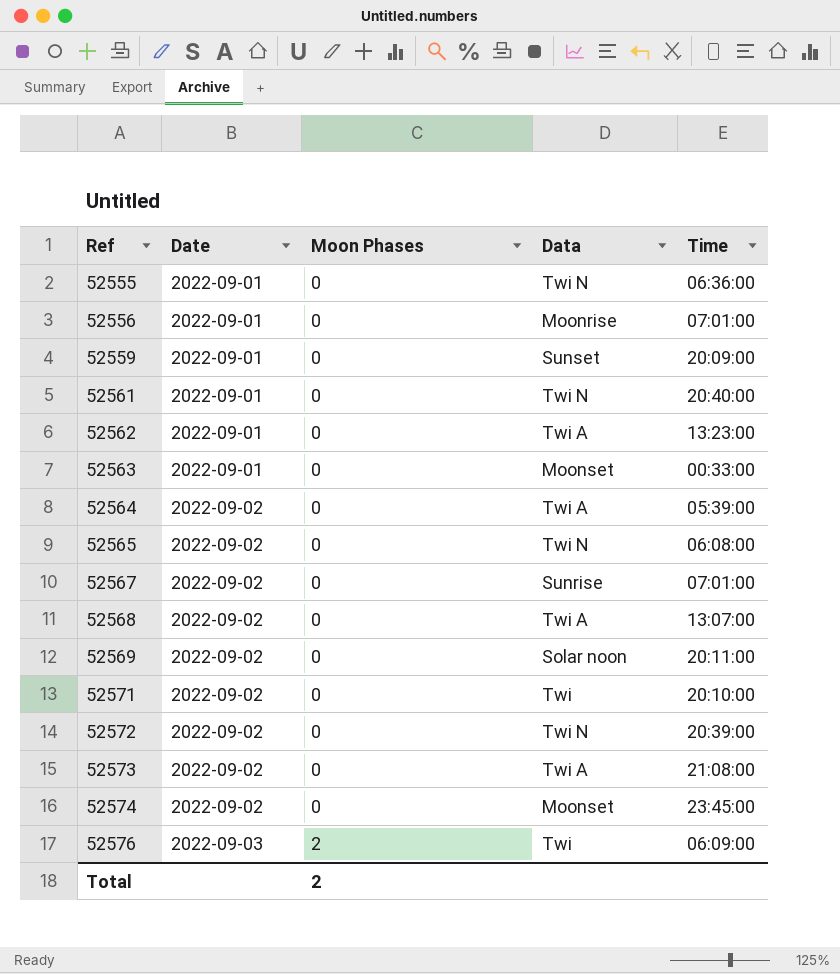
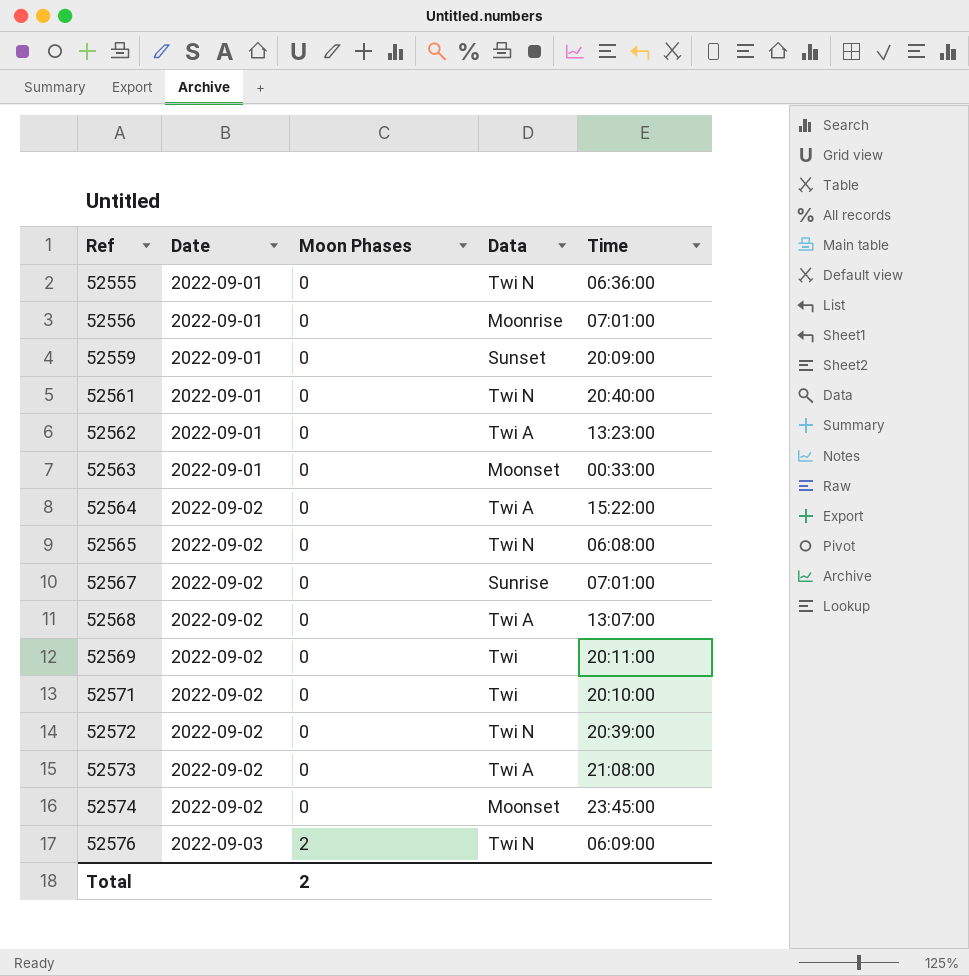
52564 | Time: 05:39:00 -> 15:22:00
52569 | Data: Solar noon -> Twi
52576 | Data: Twi -> Twi N

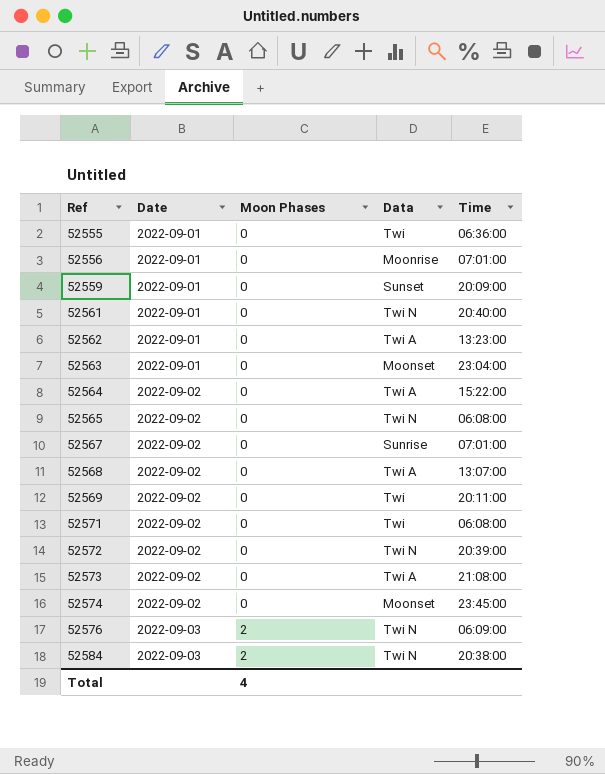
52555 | Data: Twi N -> Twi
52563 | Time: 00:33:00 -> 23:04:00
52571 | Time: 20:10:00 -> 06:08:00
row 52584: none -> 2022-09-03 | 2 | Twi N | 20:38:00
Total | Moon Phases: 2 -> 4

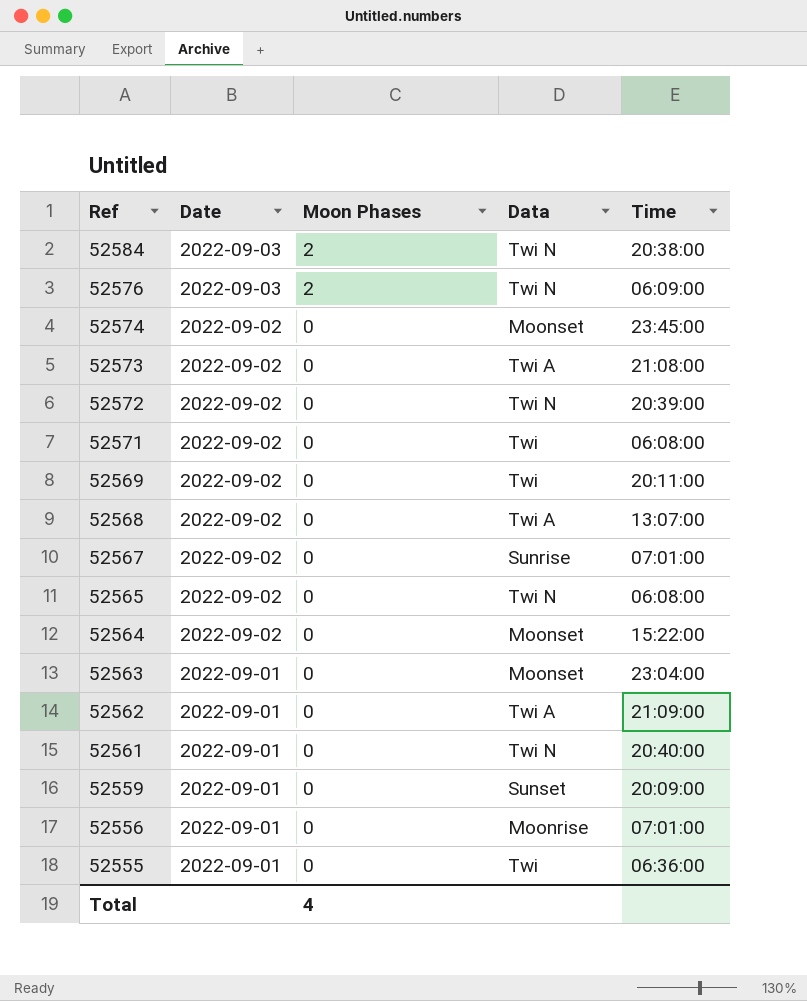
row order: Ref ascending -> Ref descending
52564 | Data: Twi A -> Moonset
52562 | Time: 13:23:00 -> 21:09:00

